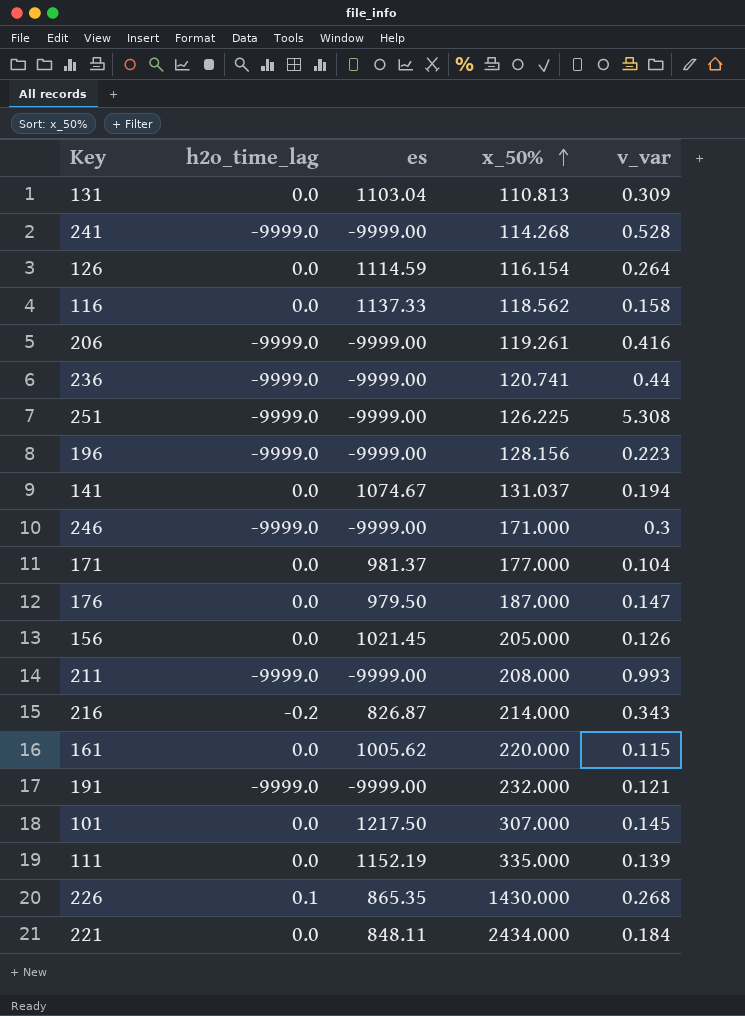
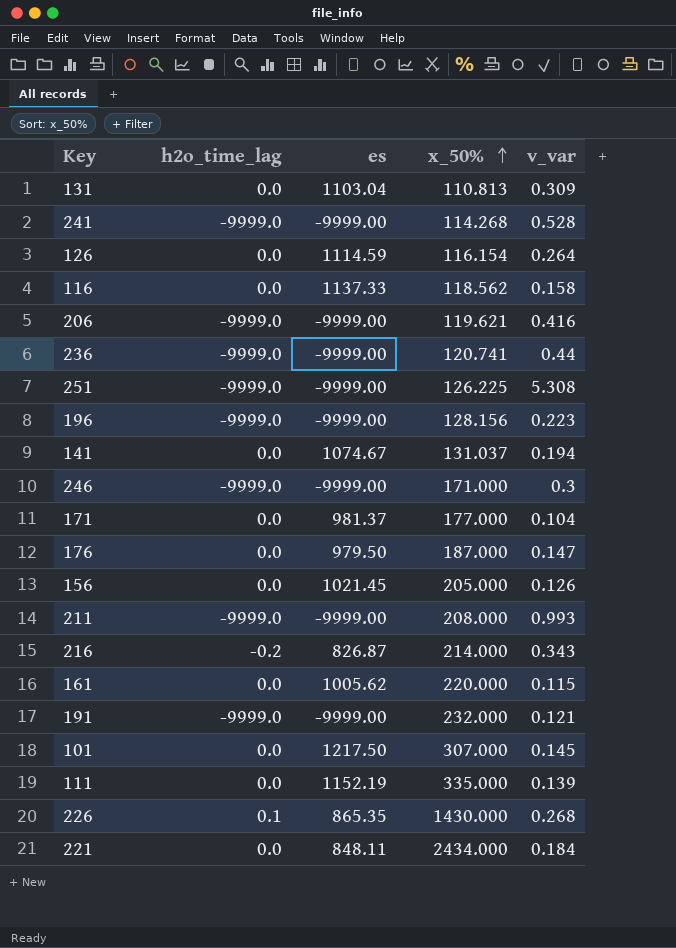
206 | x_50%: 119.261 -> 119.621

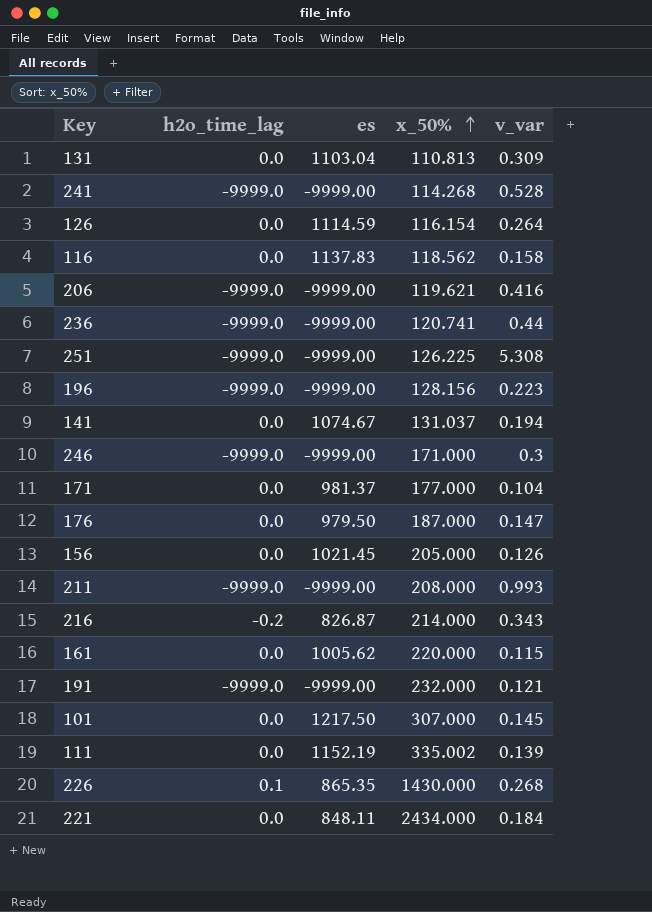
116 | es: 1137.33 -> 1137.83
111 | x_50%: 335.000 -> 335.002

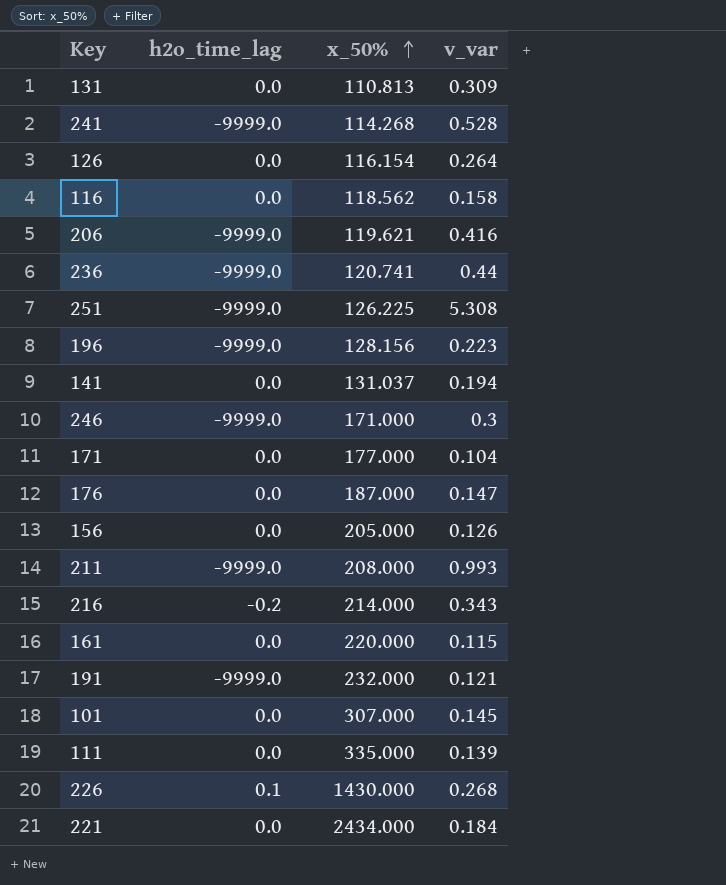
column es | position: 3 -> none
111 | x_50%: 335.002 -> 335.000

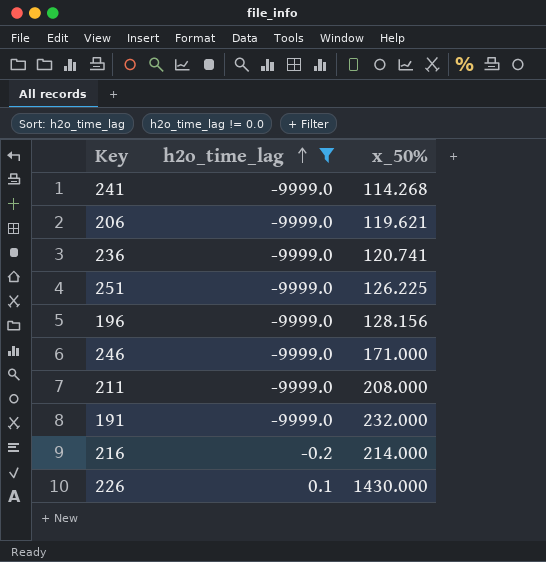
filter: none -> h2o_time_lag != 0.0
row order: x_50% ascending -> h2o_time_lag ascending
column v_var | position: 4 -> none

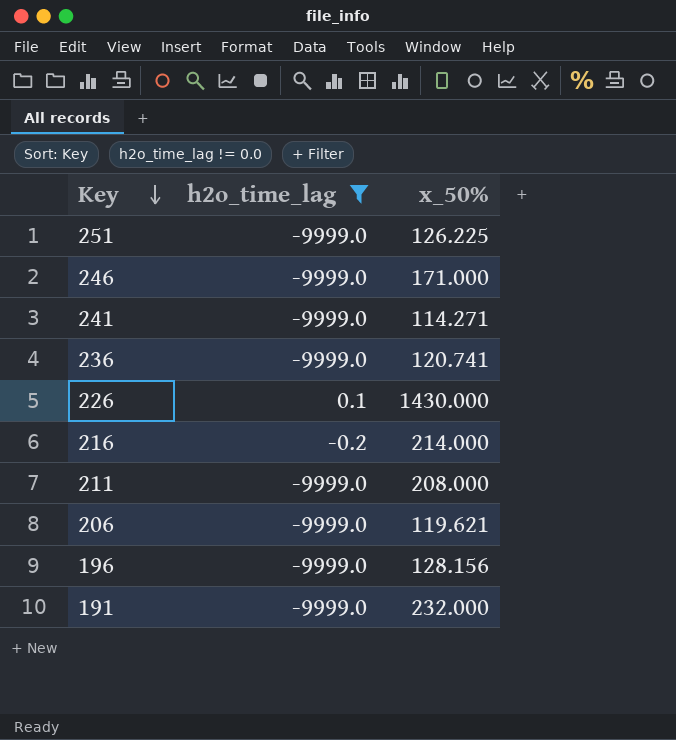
row order: h2o_time_lag ascending -> Key descending
241 | x_50%: 114.268 -> 114.271

